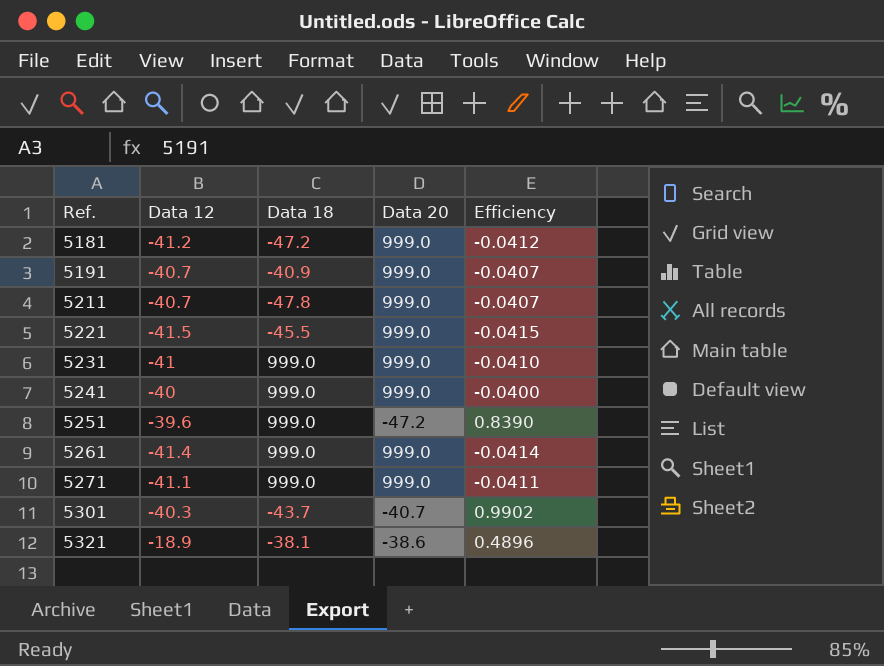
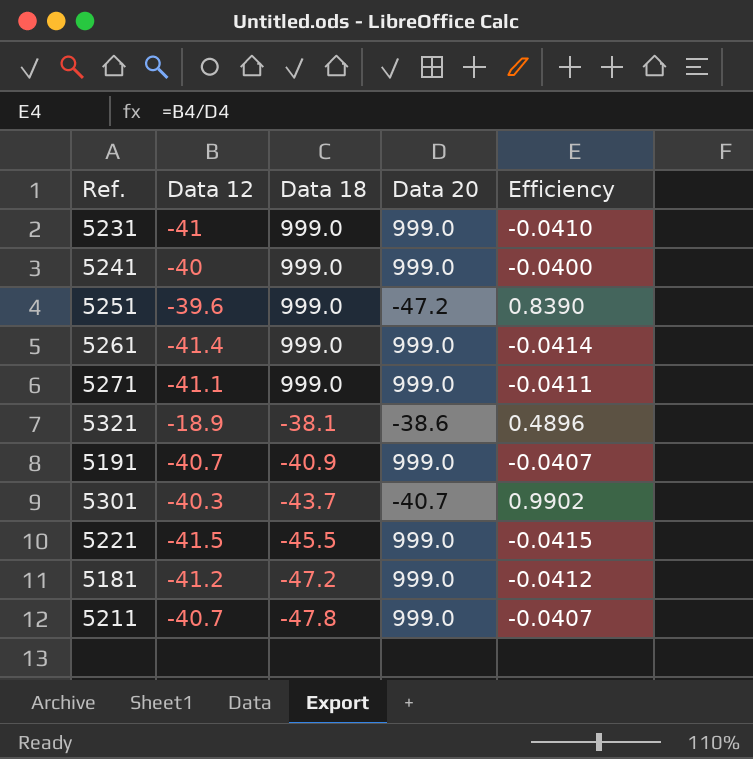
row order: Ref. ascending -> Data 18 descending

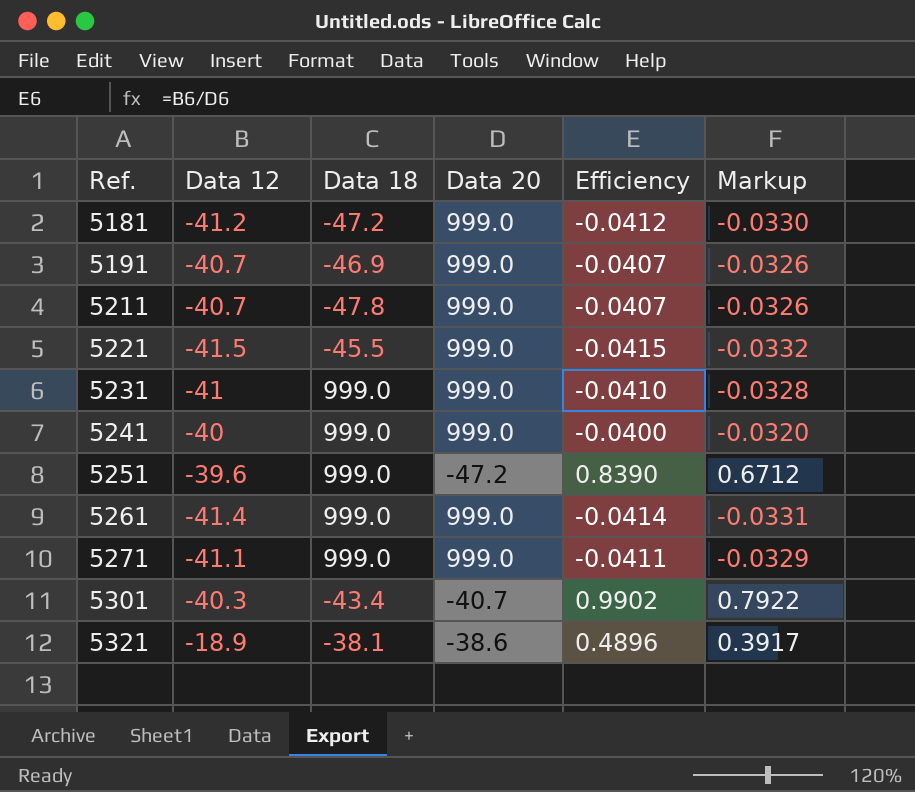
row order: Data 18 descending -> Ref. ascending
column Markup | formula: none -> [Efficiency] * 0.8
5191 | Data 18: -40.9 -> -46.9
5301 | Data 18: -43.7 -> -43.4

